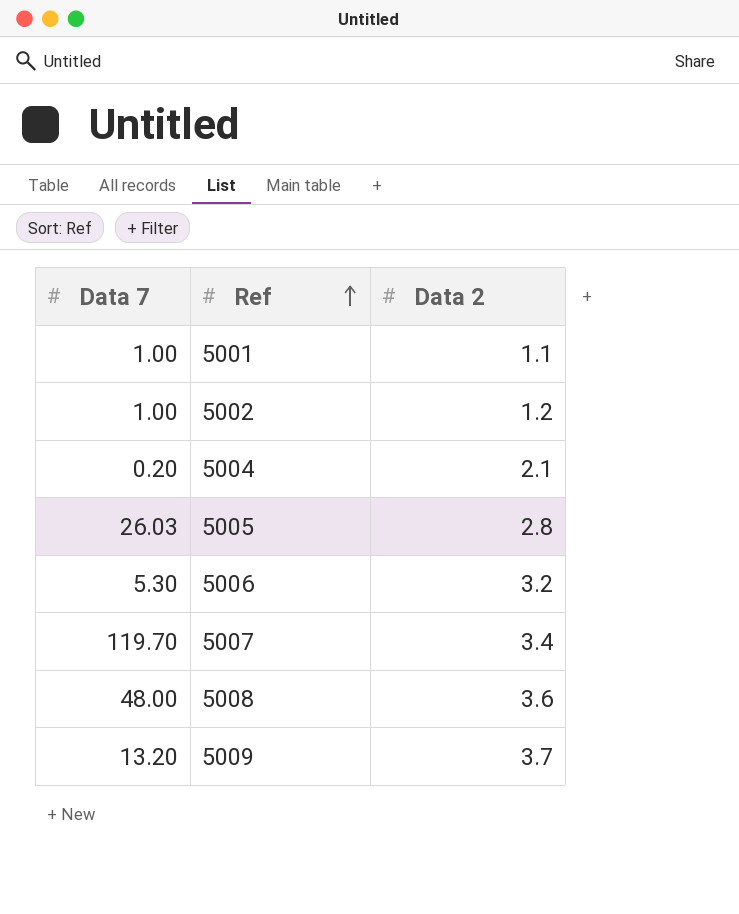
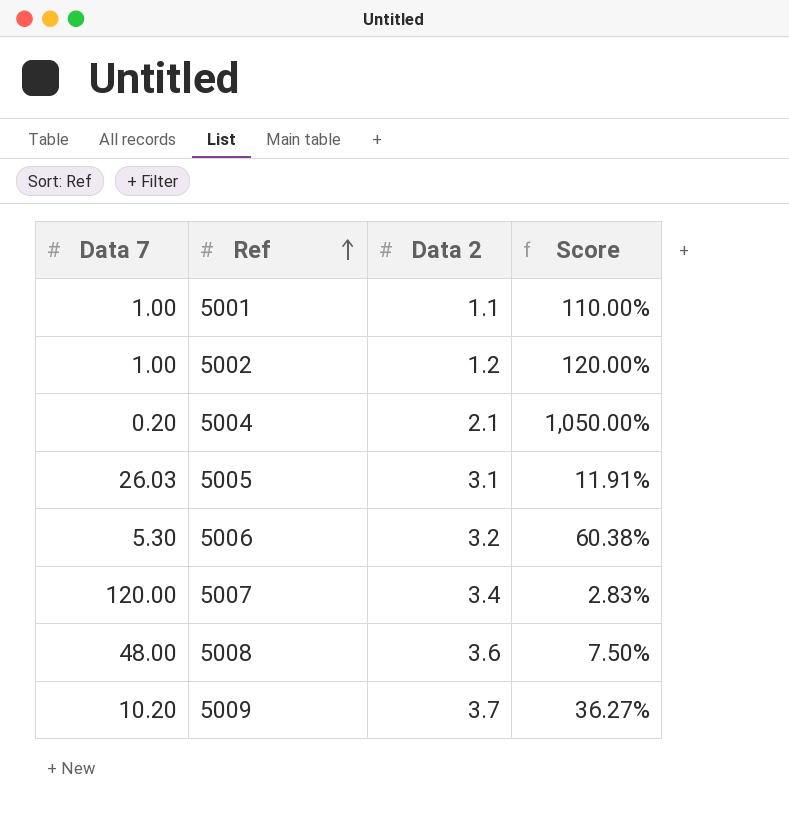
column Score | formula: none -> [Data 2] / [Data 7]
5005 | Data 2: 2.8 -> 3.1
5007 | Data 7: 119.70 -> 120.00
5009 | Data 7: 13.20 -> 10.20

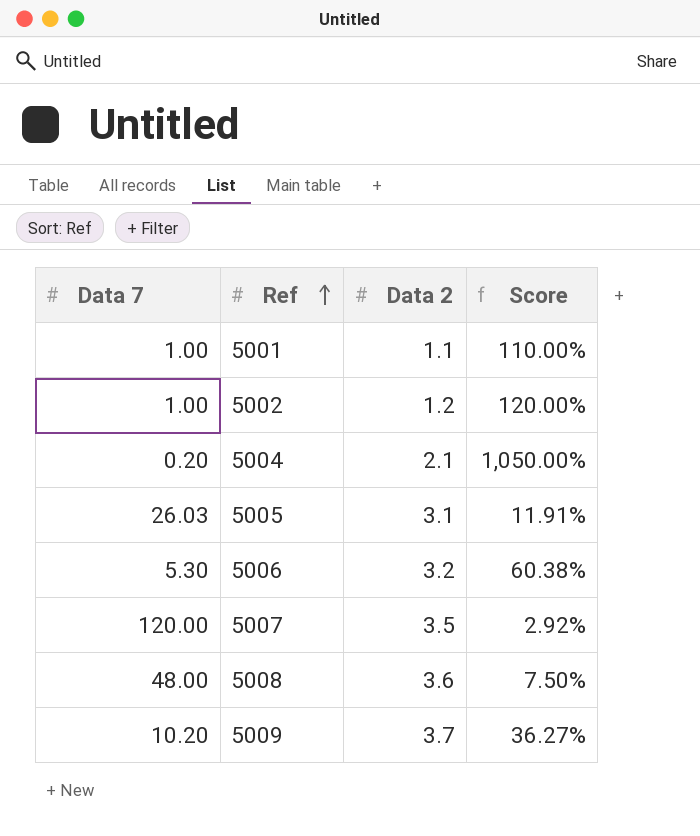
5007 | Data 2: 3.4 -> 3.5
5007 | Score: 2.83% -> 2.92%

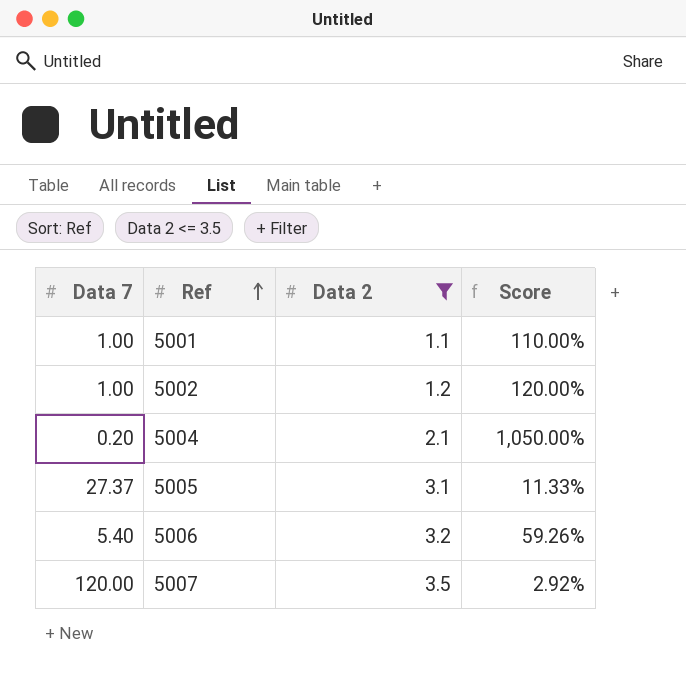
filter: none -> Data 2 <= 3.5
5005 | Data 7: 26.03 -> 27.37
5005 | Score: 11.91% -> 11.33%
5006 | Data 7: 5.30 -> 5.40
5006 | Score: 60.38% -> 59.26%

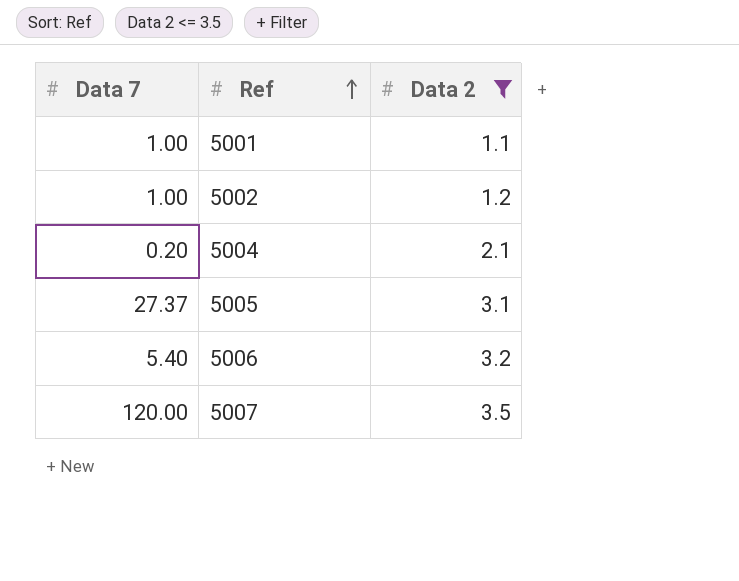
column Score | formula: [Data 2] / [Data 7] -> none

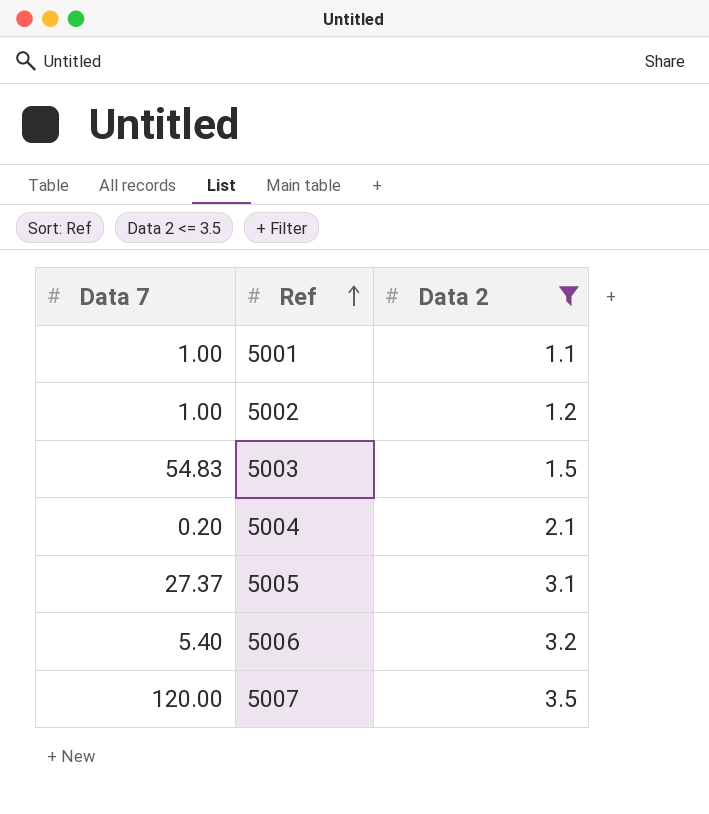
row 5003: none -> 54.83 | 1.5

